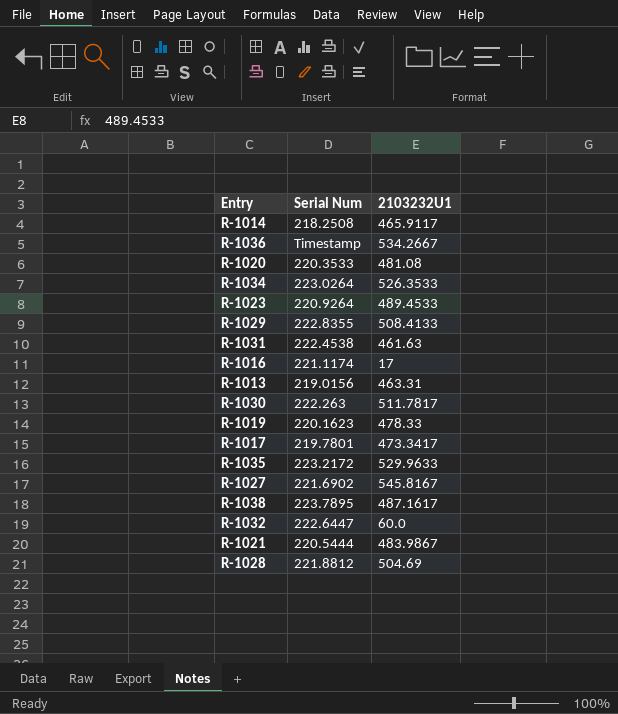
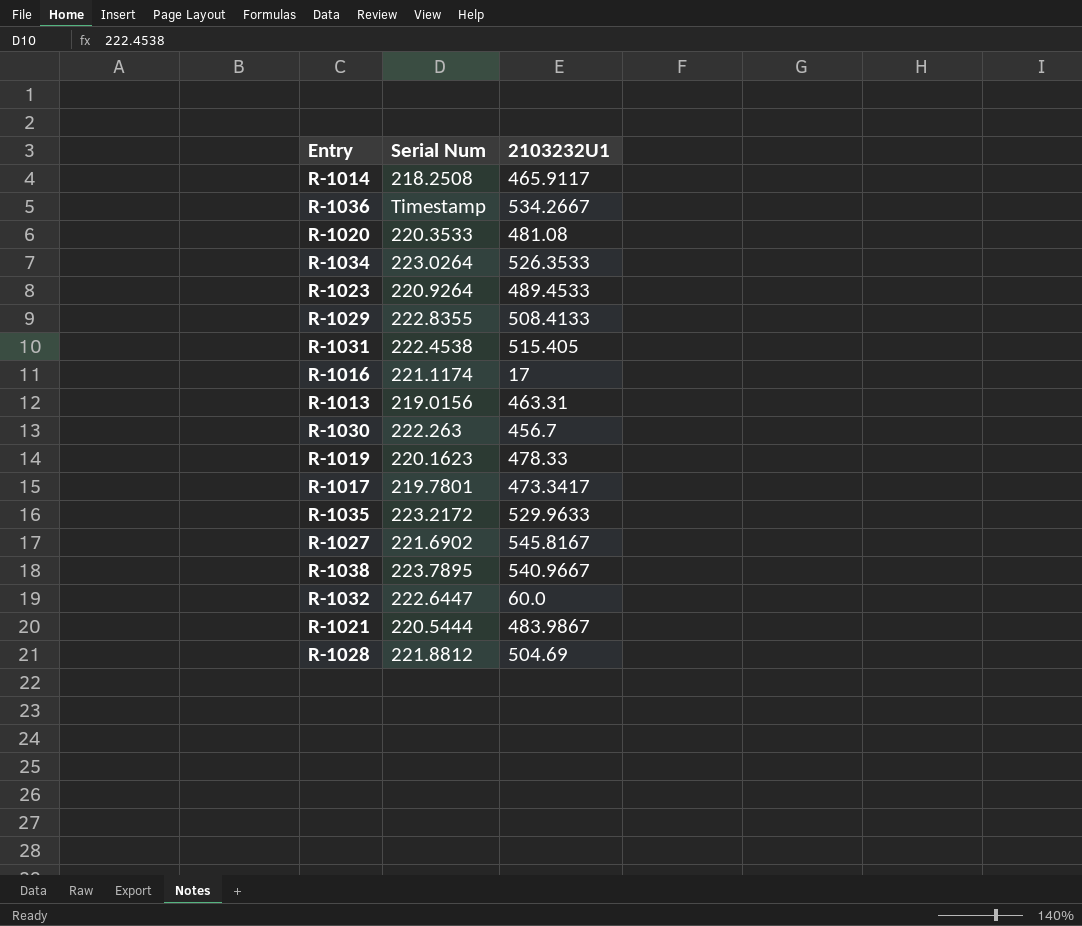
R-1031 | 2103232U1: 461.63 -> 515.405
R-1030 | 2103232U1: 511.7817 -> 456.7
R-1038 | 2103232U1: 487.1617 -> 540.9667

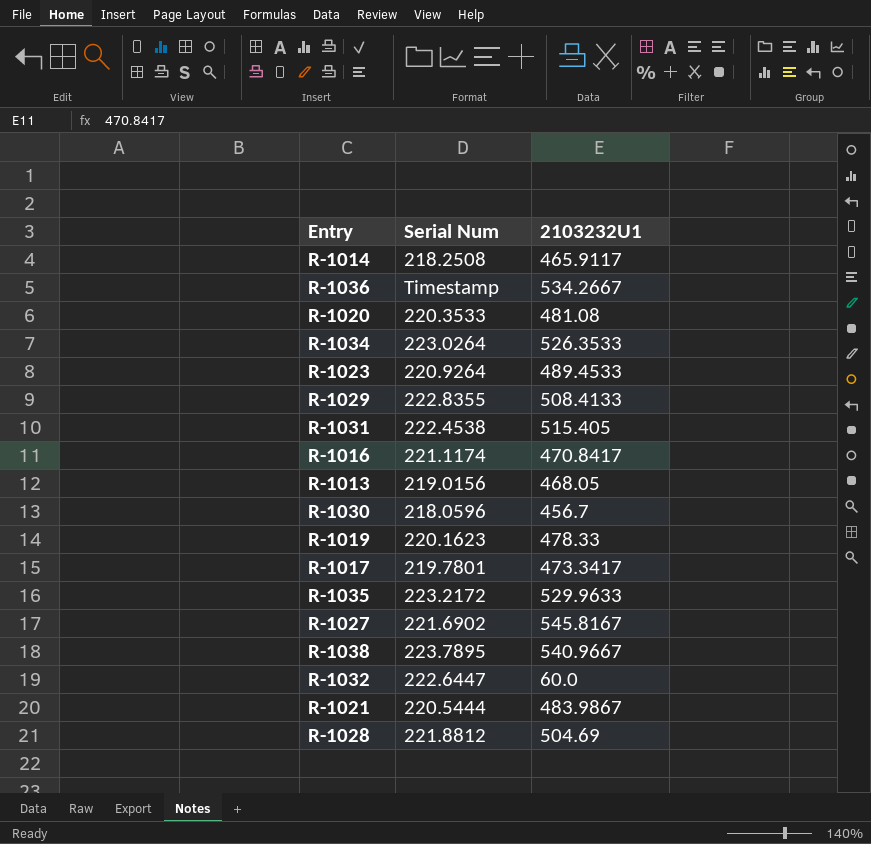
R-1016 | 2103232U1: 17 -> 470.8417
R-1013 | 2103232U1: 463.31 -> 468.05
R-1030 | Serial Num: 222.263 -> 218.0596

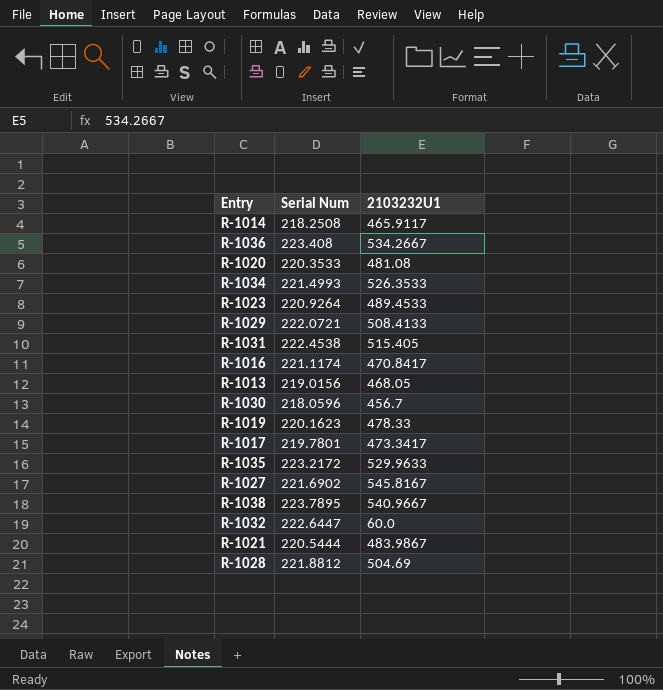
R-1036 | Serial Num: Timestamp -> 223.408
R-1034 | Serial Num: 223.0264 -> 221.4993
R-1029 | Serial Num: 222.8355 -> 222.0721

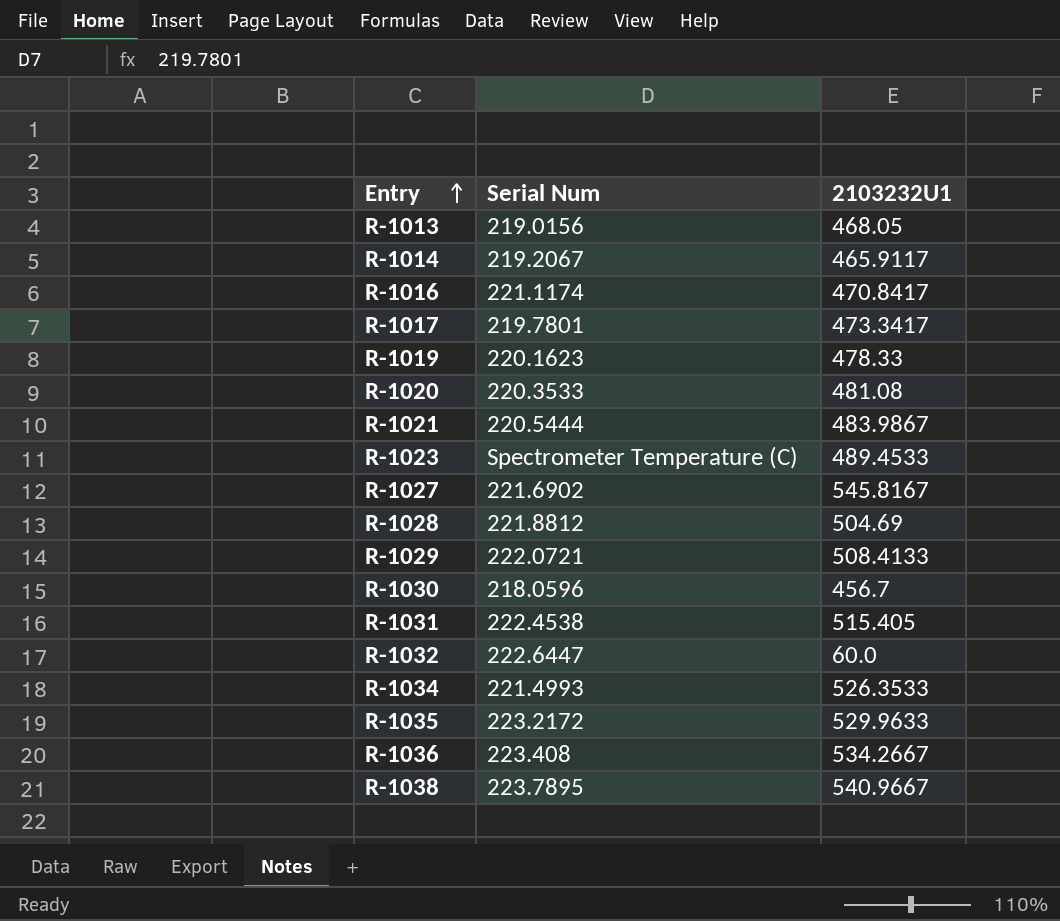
row order: none -> Entry ascending
R-1014 | Serial Num: 218.2508 -> 219.2067
R-1023 | Serial Num: 220.9264 -> Spectrometer Temperature (C)

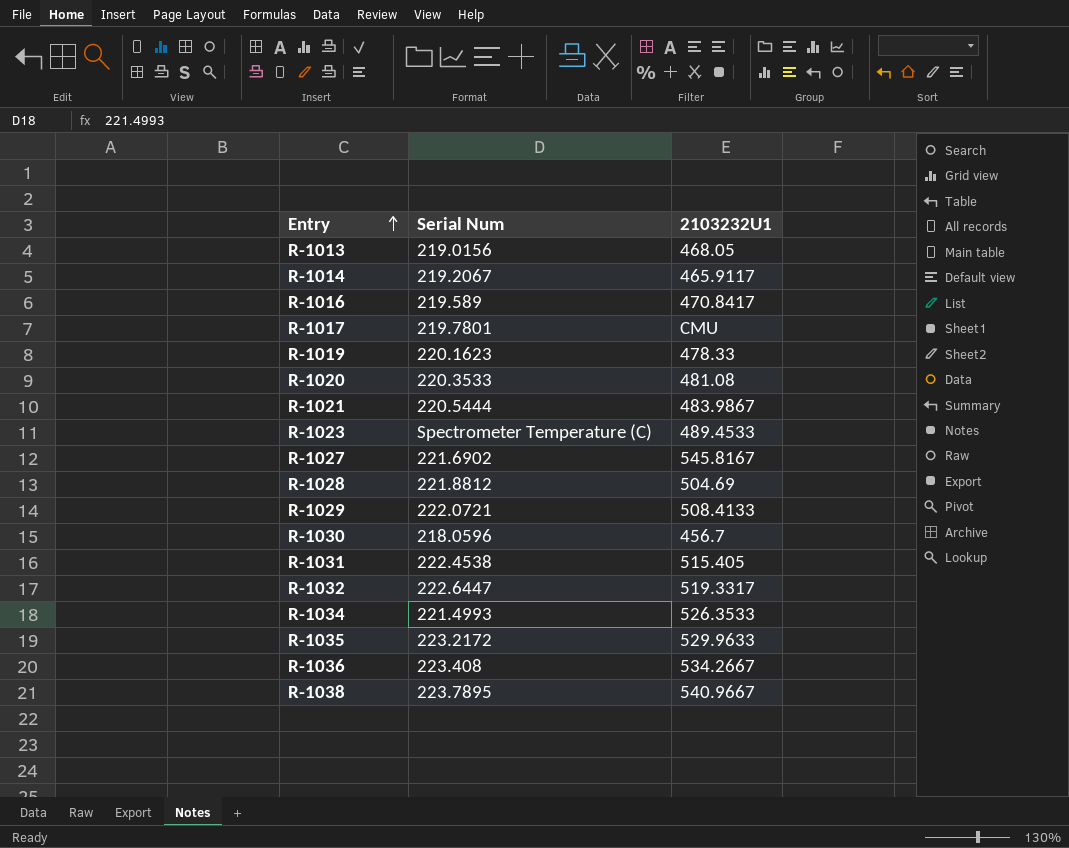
R-1016 | Serial Num: 221.1174 -> 219.589
R-1017 | 2103232U1: 473.3417 -> CMU
R-1032 | 2103232U1: 60.0 -> 519.3317

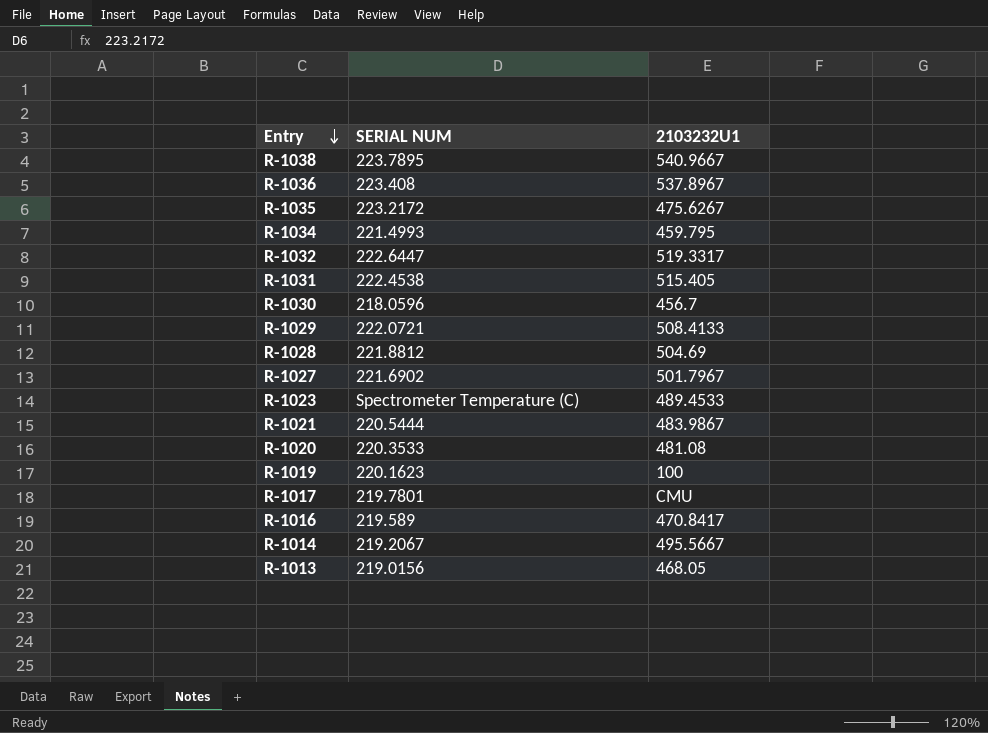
row order: Entry ascending -> Entry descending
column name: Serial Num -> SERIAL NUM
R-1036 | 2103232U1: 534.2667 -> 537.8967
R-1035 | 2103232U1: 529.9633 -> 475.6267
R-1034 | 2103232U1: 526.3533 -> 459.795
R-1027 | 2103232U1: 545.8167 -> 501.7967
R-1019 | 2103232U1: 478.33 -> 100
R-1014 | 2103232U1: 465.9117 -> 495.5667

